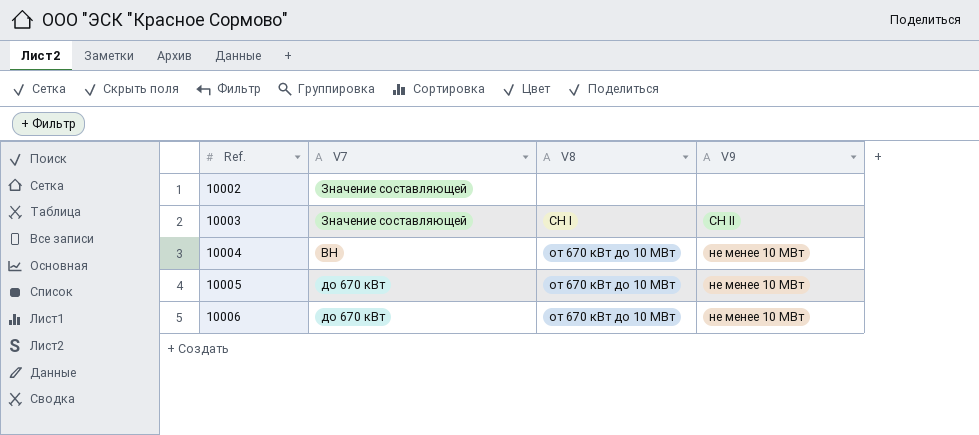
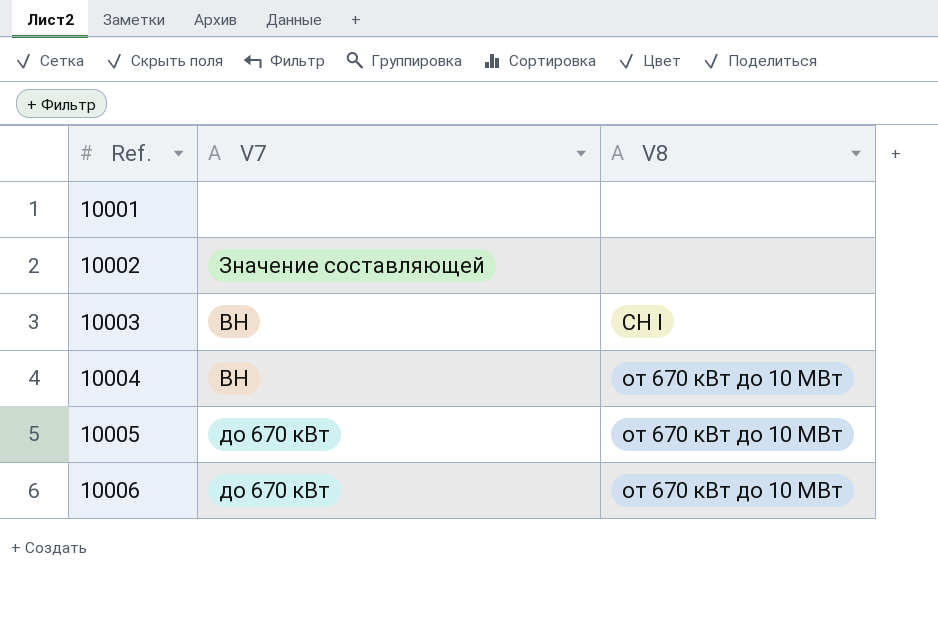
column V9 | position: 4 -> none
row 10001: none -> none | none
10003 | V7: Значение составляющей -> ВН

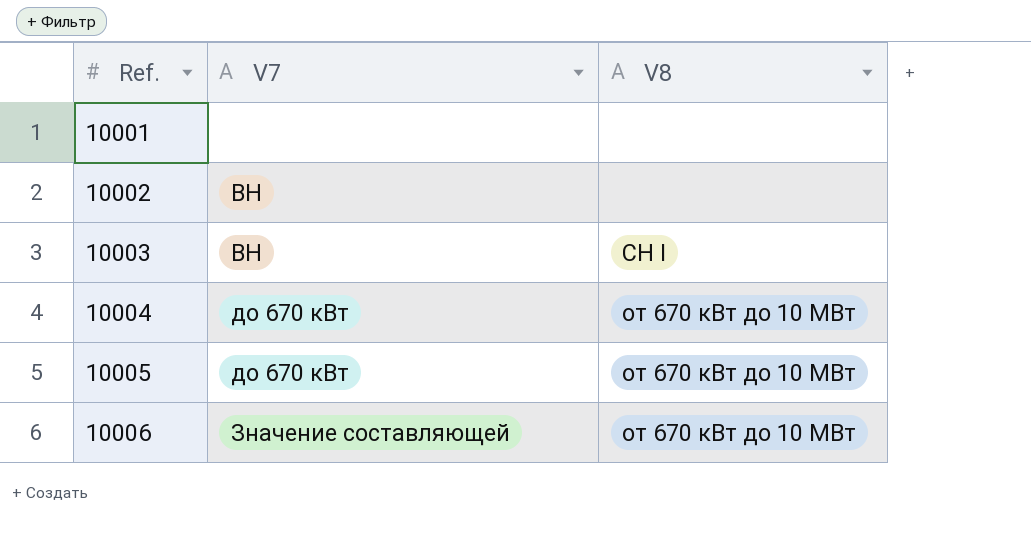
10002 | V7: Значение составляющей -> ВН
10004 | V7: ВН -> до 670 кВт
10006 | V7: до 670 кВт -> Значение составляющей

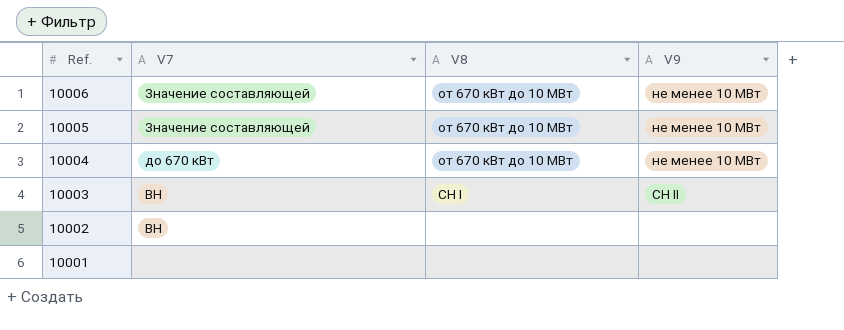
row order: Ref. ascending -> Ref. descending
column V9 | position: none -> 4
10005 | V7: до 670 кВт -> Значение составляющей

